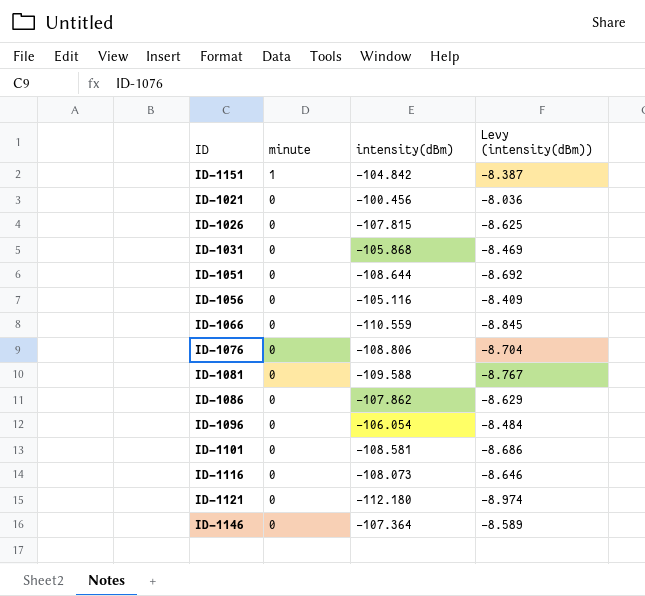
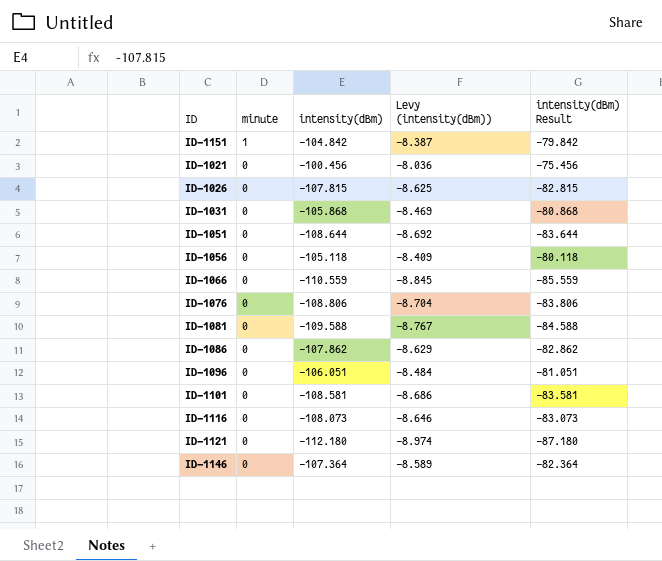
column intensity(dBm) Result | formula: none -> [intensity(dBm)] + 25
ID-1056 | intensity(dBm): -105.116 -> -105.118
ID-1096 | intensity(dBm): -106.054 -> -106.051

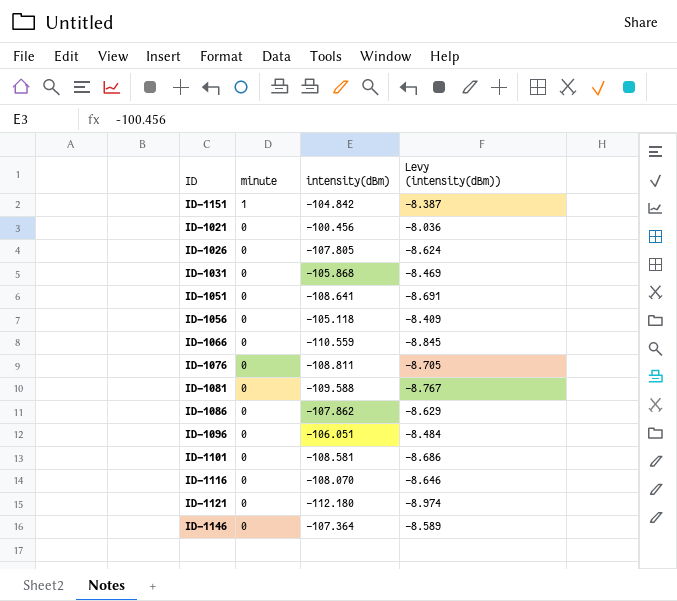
column intensity(dBm) Result | formula: [intensity(dBm)] + 25 -> none
ID-1026 | intensity(dBm): -107.815 -> -107.805
ID-1026 | Levy (intensity(dBm)): -8.625 -> -8.624
ID-1051 | intensity(dBm): -108.644 -> -108.641
ID-1051 | Levy (intensity(dBm)): -8.692 -> -8.691
ID-1076 | intensity(dBm): -108.806 -> -108.811
ID-1076 | Levy (intensity(dBm)): -8.704 -> -8.705
ID-1116 | intensity(dBm): -108.073 -> -108.070

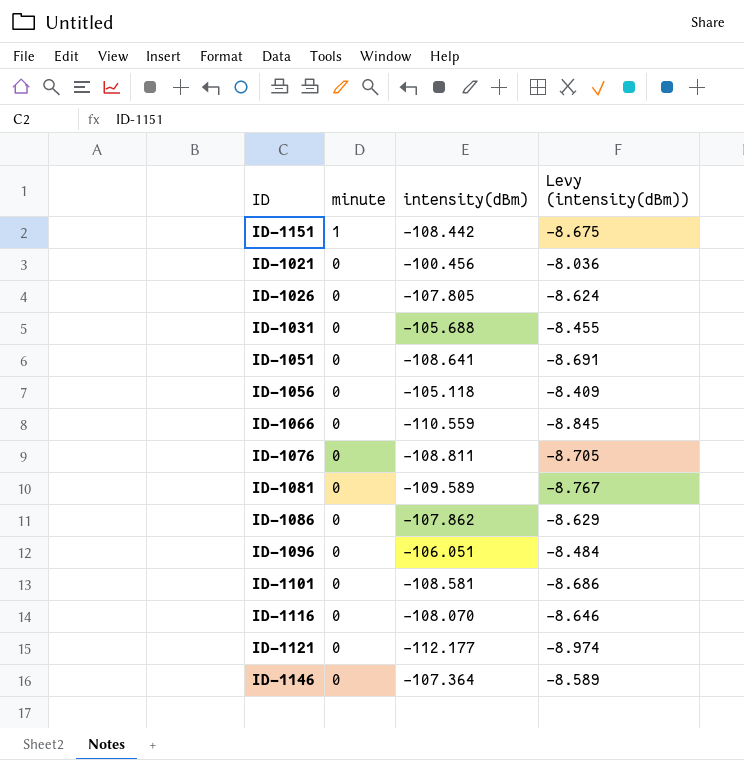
ID-1151 | intensity(dBm): -104.842 -> -108.442
ID-1151 | Levy (intensity(dBm)): -8.387 -> -8.675
ID-1031 | intensity(dBm): -105.868 -> -105.688
ID-1031 | Levy (intensity(dBm)): -8.469 -> -8.455
ID-1081 | intensity(dBm): -109.588 -> -109.589
ID-1121 | intensity(dBm): -112.180 -> -112.177

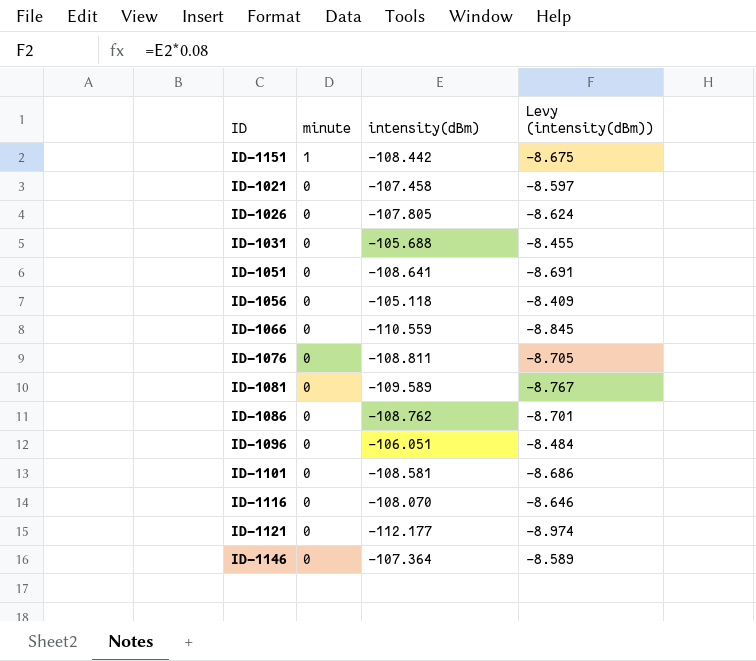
ID-1021 | intensity(dBm): -100.456 -> -107.458
ID-1021 | Levy (intensity(dBm)): -8.036 -> -8.597
ID-1086 | intensity(dBm): -107.862 -> -108.762
ID-1086 | Levy (intensity(dBm)): -8.629 -> -8.701

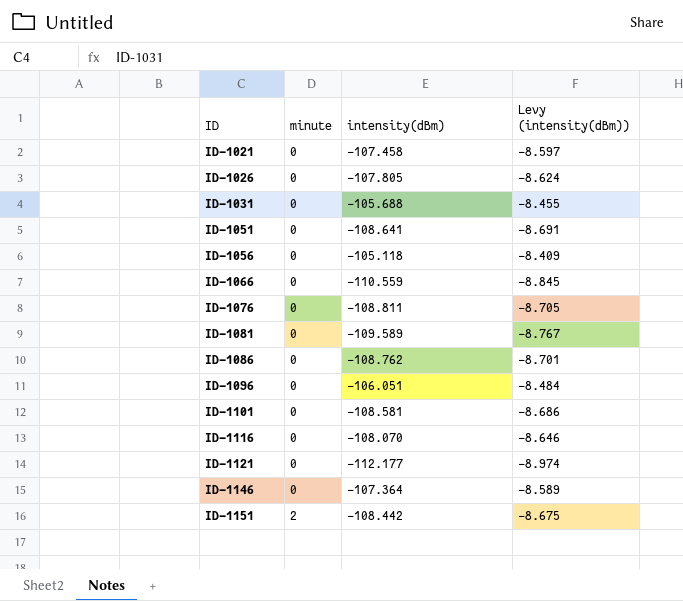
row order: minute descending -> ID ascending
ID-1151 | minute: 1 -> 2

